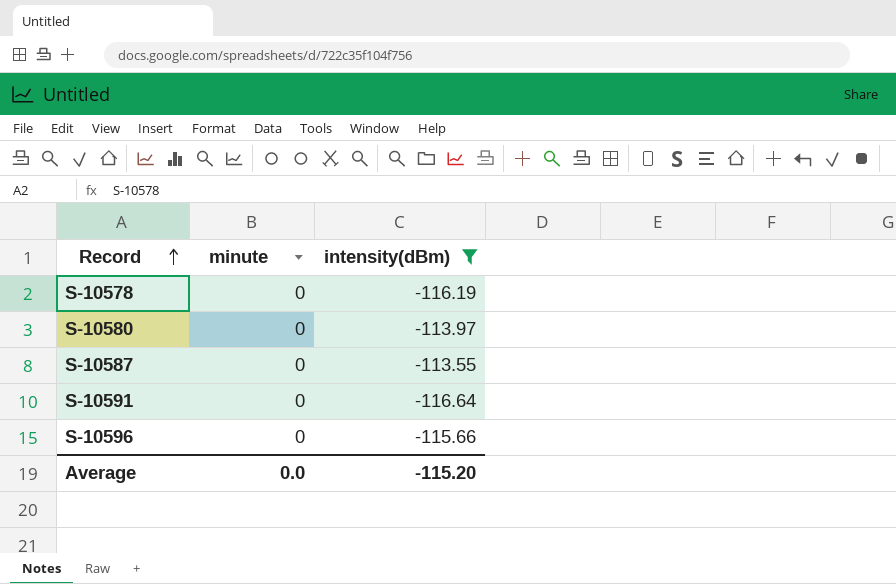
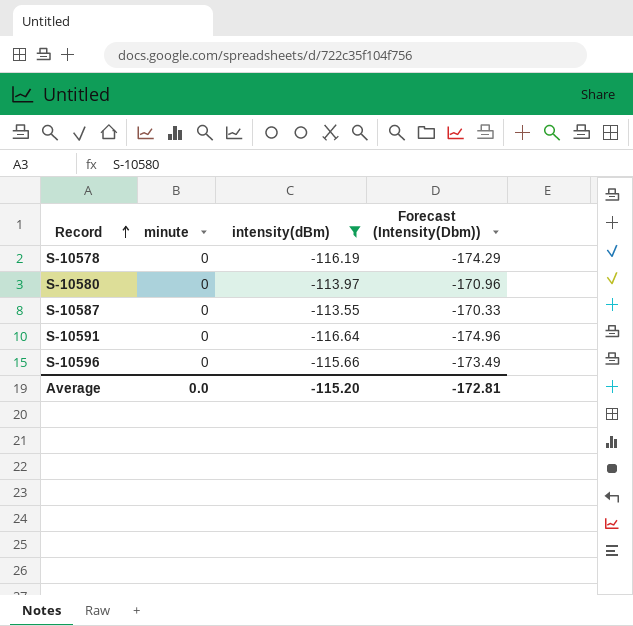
column Forecast (Intensity(Dbm)) | formula: none -> [intensity(dBm)] * 1.5

